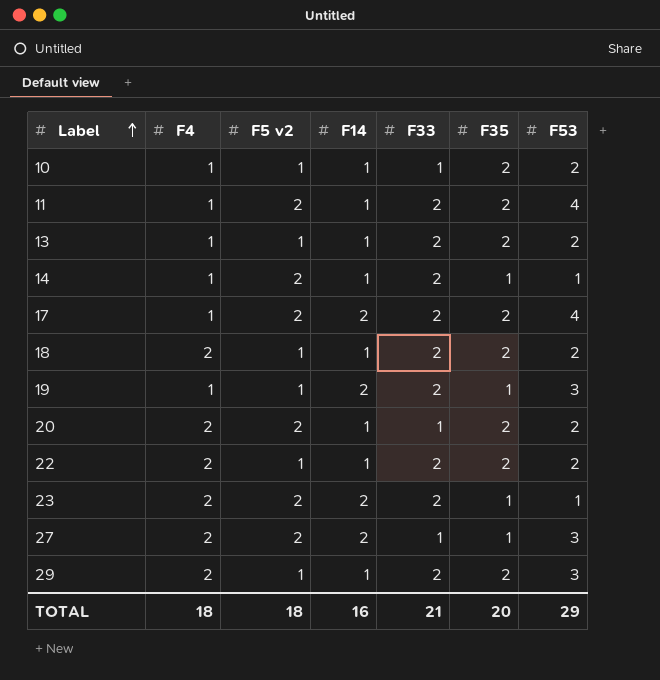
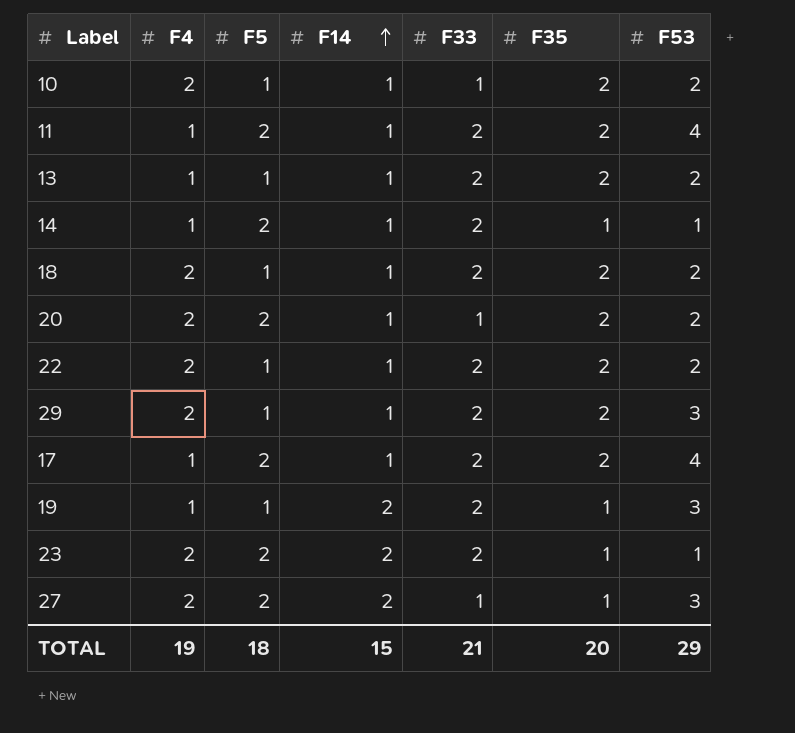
row order: Label ascending -> F14 ascending
column name: F5 v2 -> F5
10 | F4: 1 -> 2
17 | F14: 2 -> 1
TOTAL | F4: 18 -> 19
TOTAL | F14: 16 -> 15

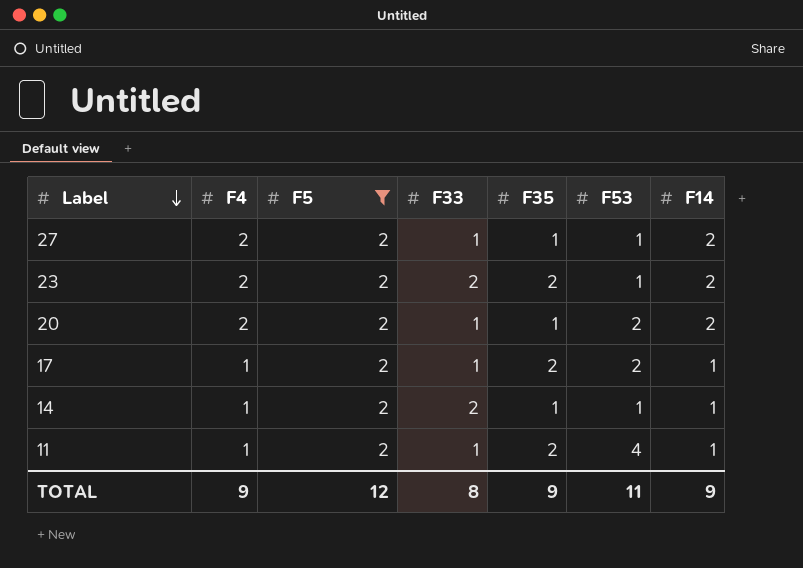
filter: none -> F5 = 2
row order: F14 ascending -> Label descending
column F14 | position: 4 -> 7
27 | F53: 3 -> 1
23 | F35: 1 -> 2
20 | F35: 2 -> 1
20 | F14: 1 -> 2
17 | F33: 2 -> 1
17 | F53: 4 -> 2
11 | F33: 2 -> 1
TOTAL | F4: 19 -> 9
TOTAL | F5: 18 -> 12
TOTAL | F33: 21 -> 8
TOTAL | F35: 20 -> 9
TOTAL | F53: 29 -> 11
TOTAL | F14: 15 -> 9

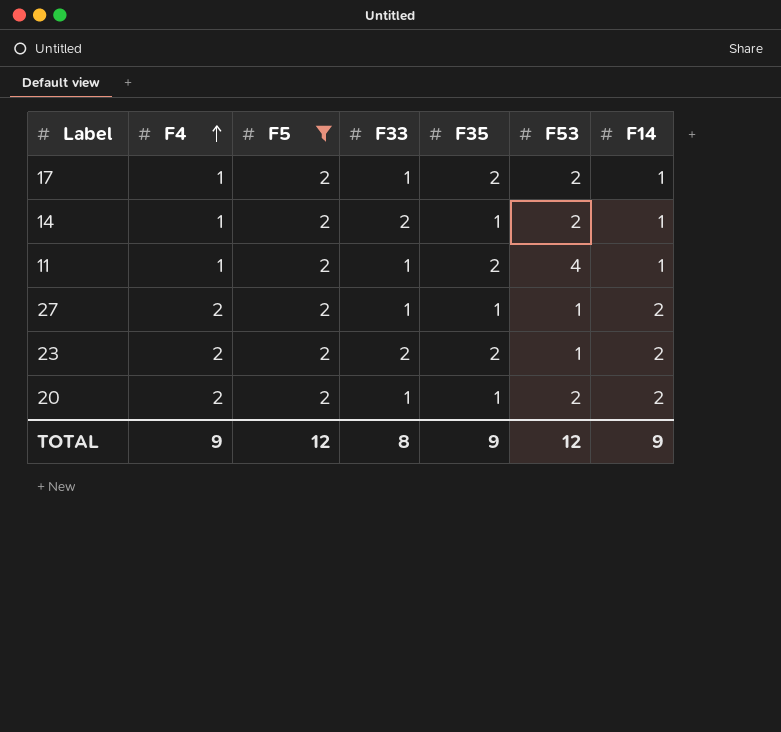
row order: Label descending -> F4 ascending
14 | F53: 1 -> 2
TOTAL | F53: 11 -> 12

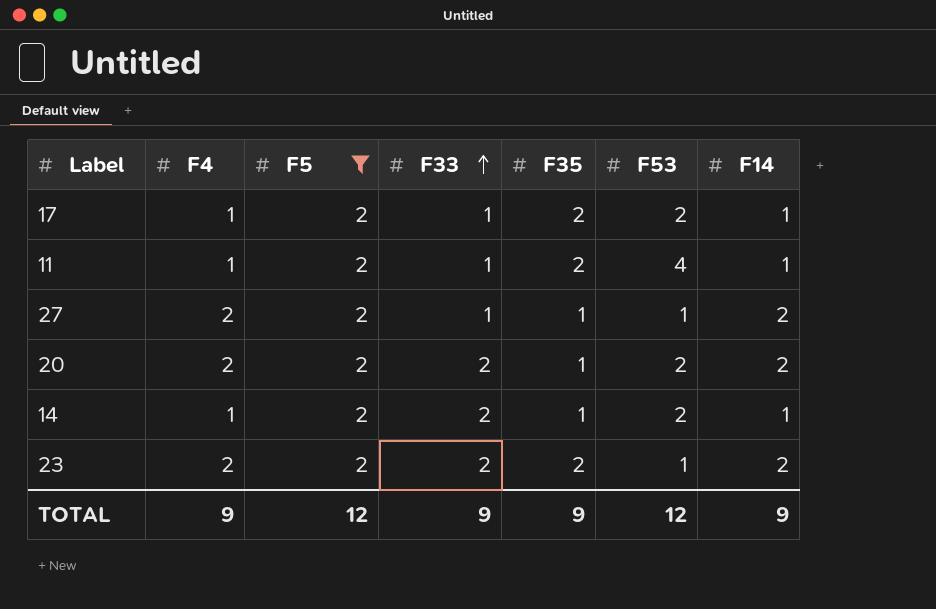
row order: F4 ascending -> F33 ascending
20 | F33: 1 -> 2
TOTAL | F33: 8 -> 9

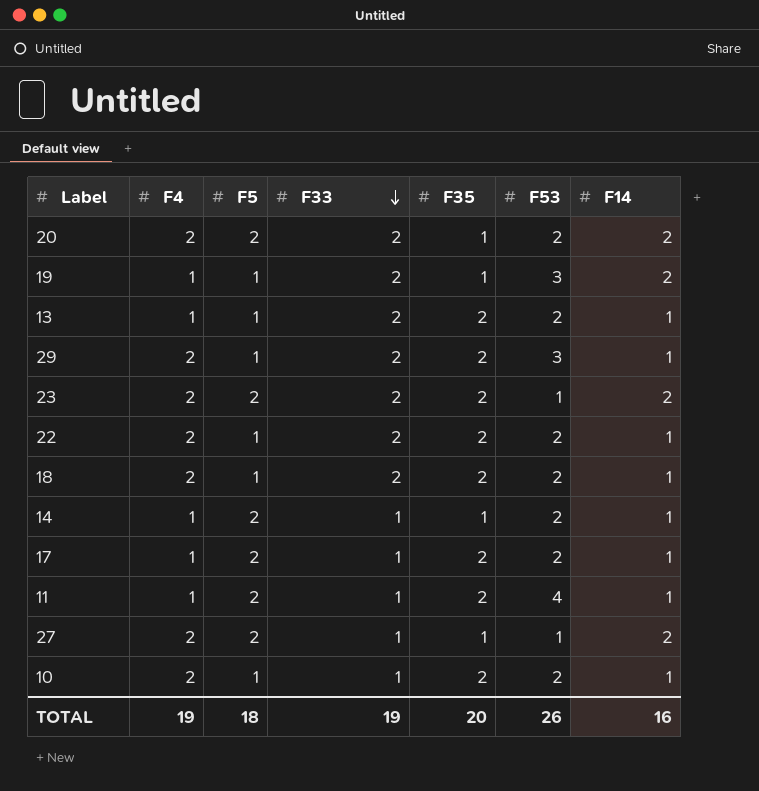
filter: F5 = 2 -> none
row order: F33 ascending -> F33 descending
14 | F33: 2 -> 1
TOTAL | F4: 9 -> 19
TOTAL | F5: 12 -> 18
TOTAL | F33: 9 -> 19
TOTAL | F35: 9 -> 20
TOTAL | F53: 12 -> 26
TOTAL | F14: 9 -> 16

